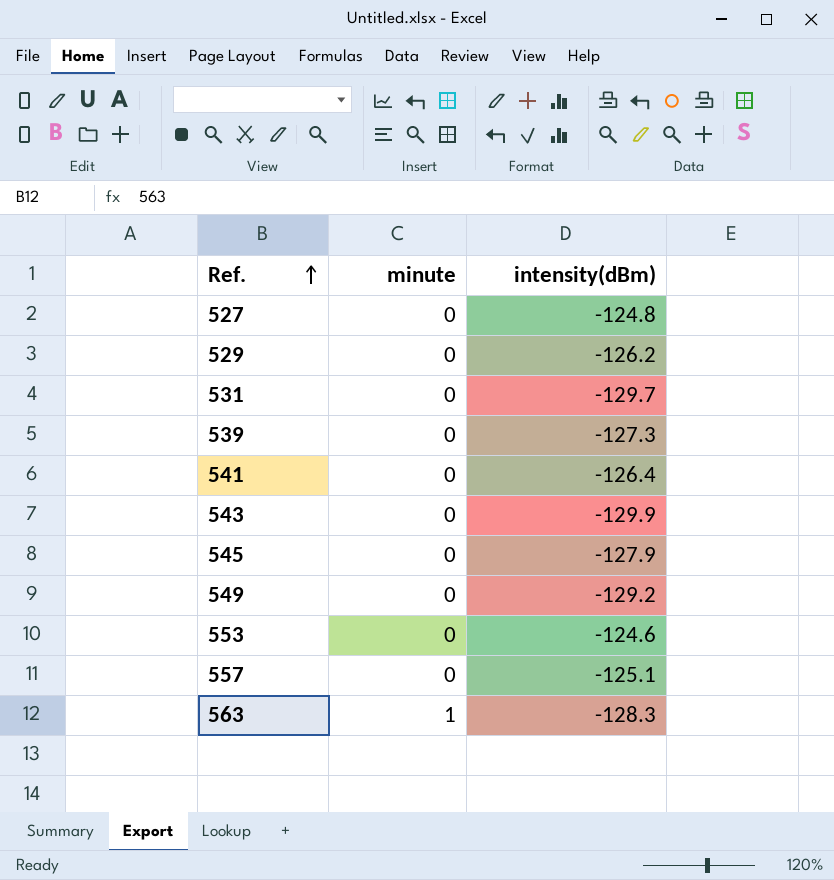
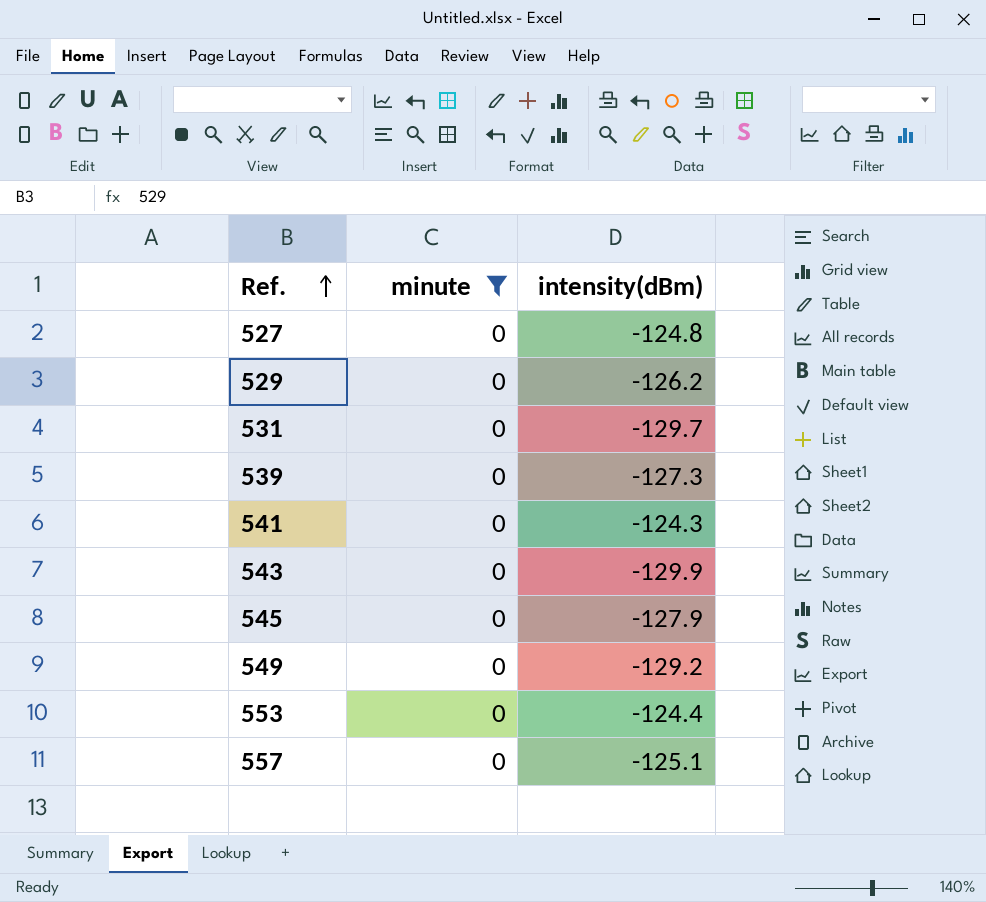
filter: none -> minute = 0
541 | intensity(dBm): -126.4 -> -124.3
553 | intensity(dBm): -124.6 -> -124.4

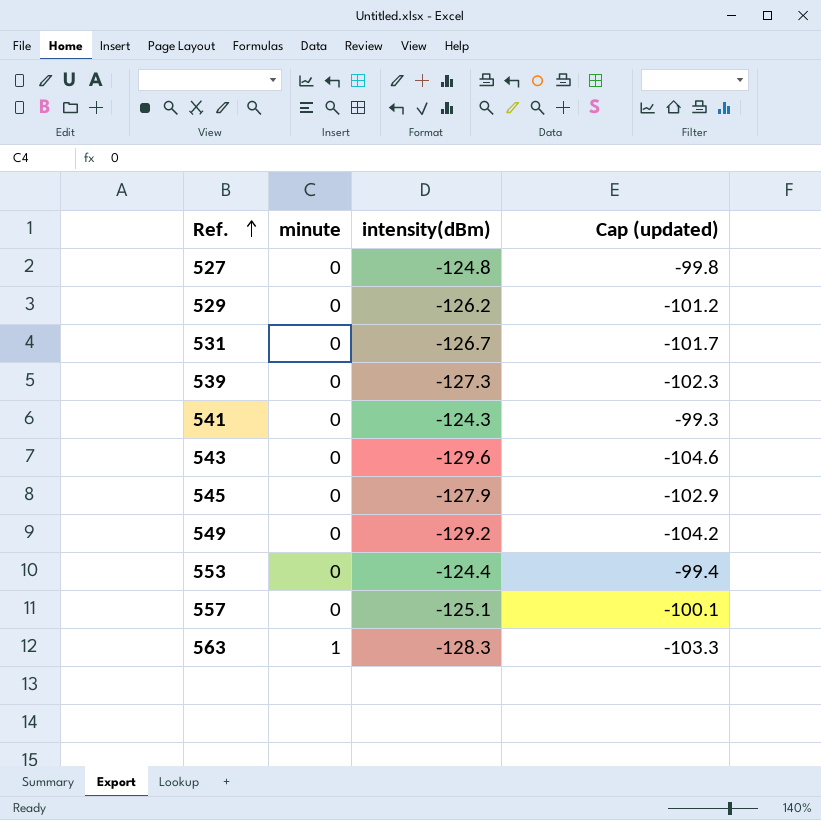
filter: minute = 0 -> none
column Cap (updated) | formula: none -> [intensity(dBm)] + 25
531 | intensity(dBm): -129.7 -> -126.7
543 | intensity(dBm): -129.9 -> -129.6

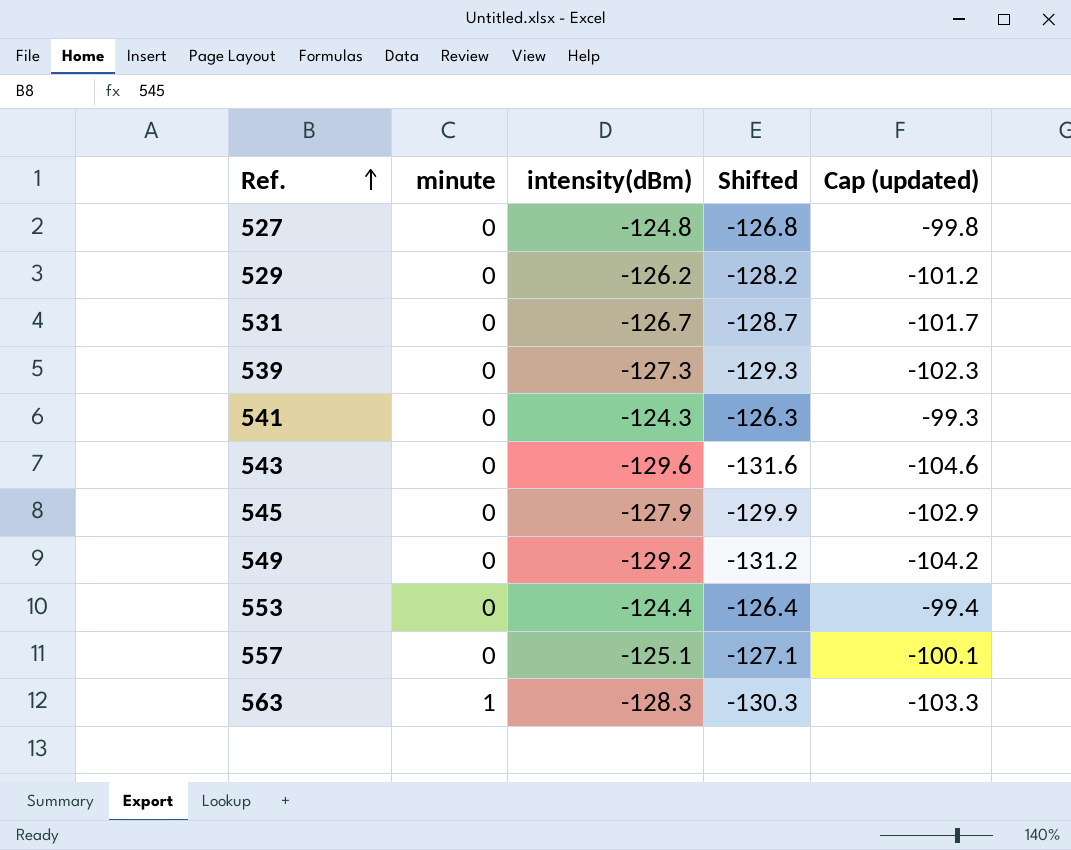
column Shifted | formula: none -> [intensity(dBm)] - 2

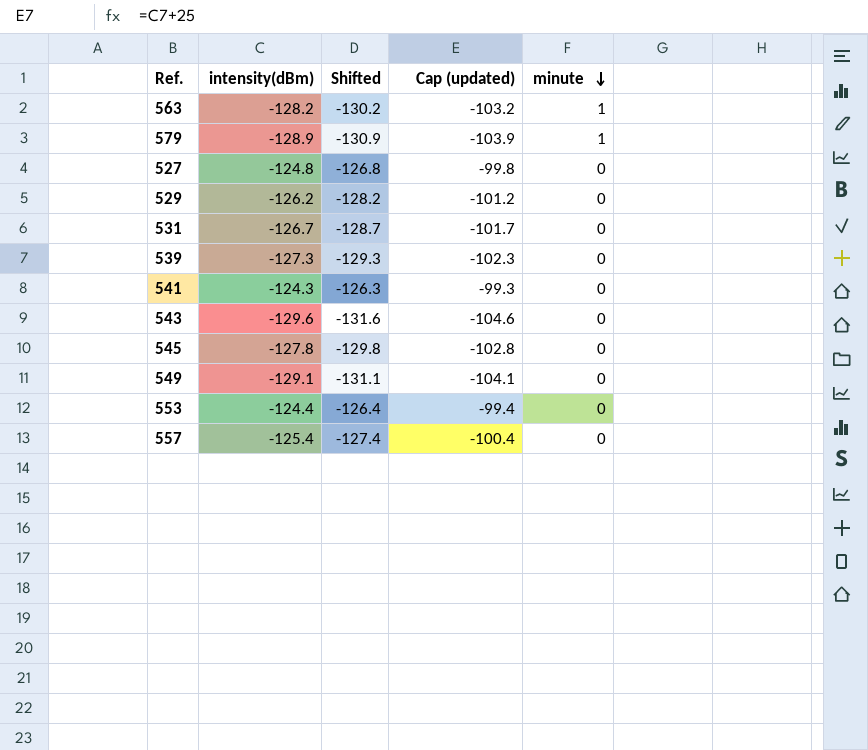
row order: Ref. ascending -> minute descending
column minute | position: 2 -> 5
563 | intensity(dBm): -128.3 -> -128.2
563 | Shifted: -130.3 -> -130.2
563 | Cap (updated): -103.3 -> -103.2
row 579: none -> -128.9 | -130.9 | -103.9 | 1
545 | intensity(dBm): -127.9 -> -127.8
545 | Shifted: -129.9 -> -129.8
545 | Cap (updated): -102.9 -> -102.8
549 | intensity(dBm): -129.2 -> -129.1
549 | Shifted: -131.2 -> -131.1
549 | Cap (updated): -104.2 -> -104.1
557 | intensity(dBm): -125.1 -> -125.4
557 | Shifted: -127.1 -> -127.4
557 | Cap (updated): -100.1 -> -100.4

